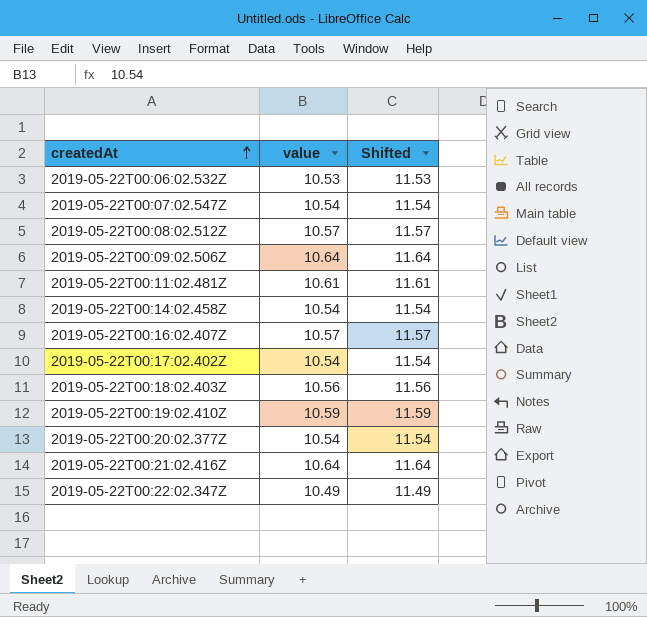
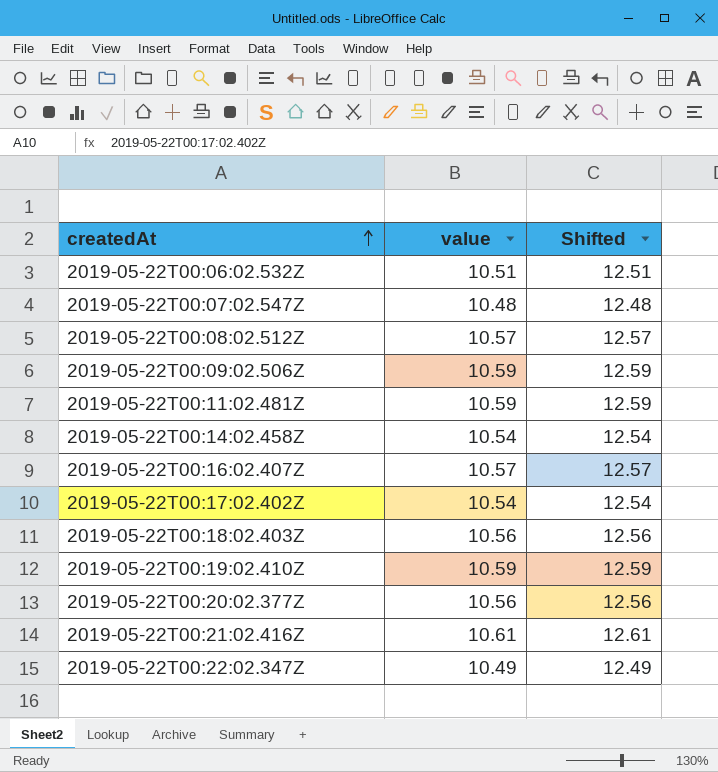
column Shifted | formula: [value] + 1 -> [value] + 2
2019-05-22T00:06:02.532Z | value: 10.53 -> 10.51
2019-05-22T00:07:02.547Z | value: 10.54 -> 10.48
2019-05-22T00:09:02.506Z | value: 10.64 -> 10.59
2019-05-22T00:11:02.481Z | value: 10.61 -> 10.59
2019-05-22T00:20:02.377Z | value: 10.54 -> 10.56
2019-05-22T00:21:02.416Z | value: 10.64 -> 10.61

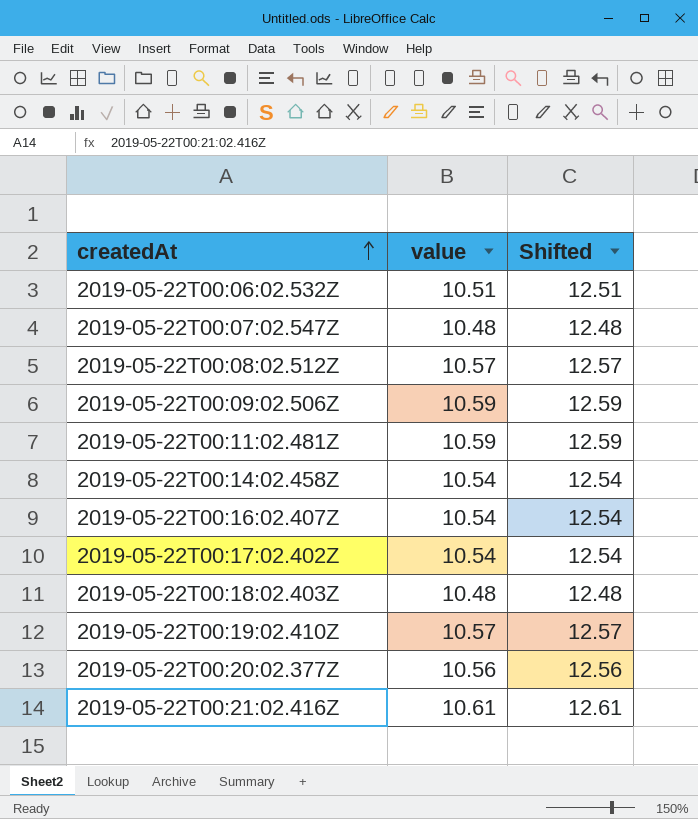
row 2019-05-22T00:22:02.347Z: 10.49 | 12.49 -> none
2019-05-22T00:16:02.407Z | value: 10.57 -> 10.54
2019-05-22T00:16:02.407Z | Shifted: 12.57 -> 12.54
2019-05-22T00:18:02.403Z | value: 10.56 -> 10.48
2019-05-22T00:18:02.403Z | Shifted: 12.56 -> 12.48
2019-05-22T00:19:02.410Z | value: 10.59 -> 10.57
2019-05-22T00:19:02.410Z | Shifted: 12.59 -> 12.57

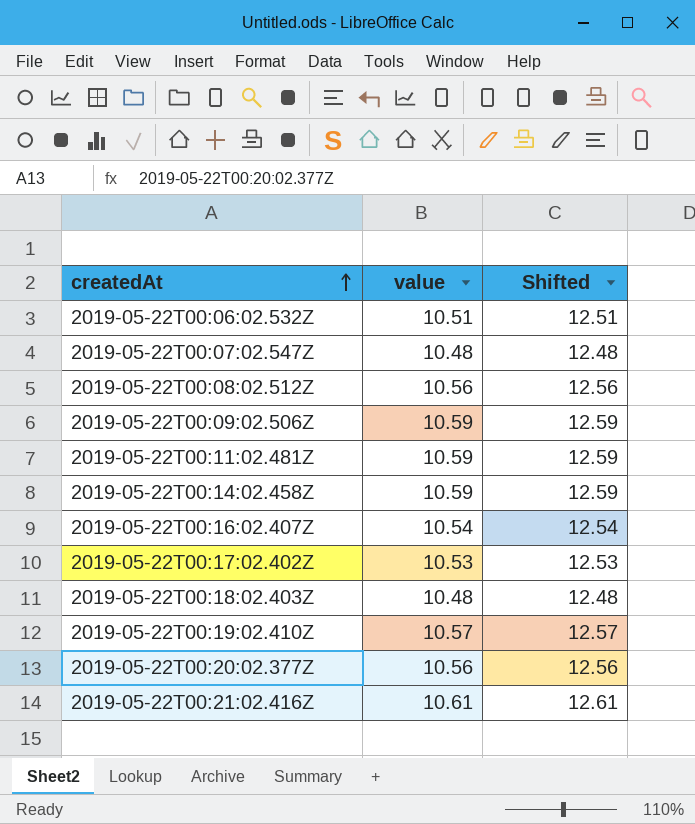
2019-05-22T00:08:02.512Z | value: 10.57 -> 10.56
2019-05-22T00:08:02.512Z | Shifted: 12.57 -> 12.56
2019-05-22T00:14:02.458Z | value: 10.54 -> 10.59
2019-05-22T00:14:02.458Z | Shifted: 12.54 -> 12.59
2019-05-22T00:17:02.402Z | value: 10.54 -> 10.53
2019-05-22T00:17:02.402Z | Shifted: 12.54 -> 12.53

